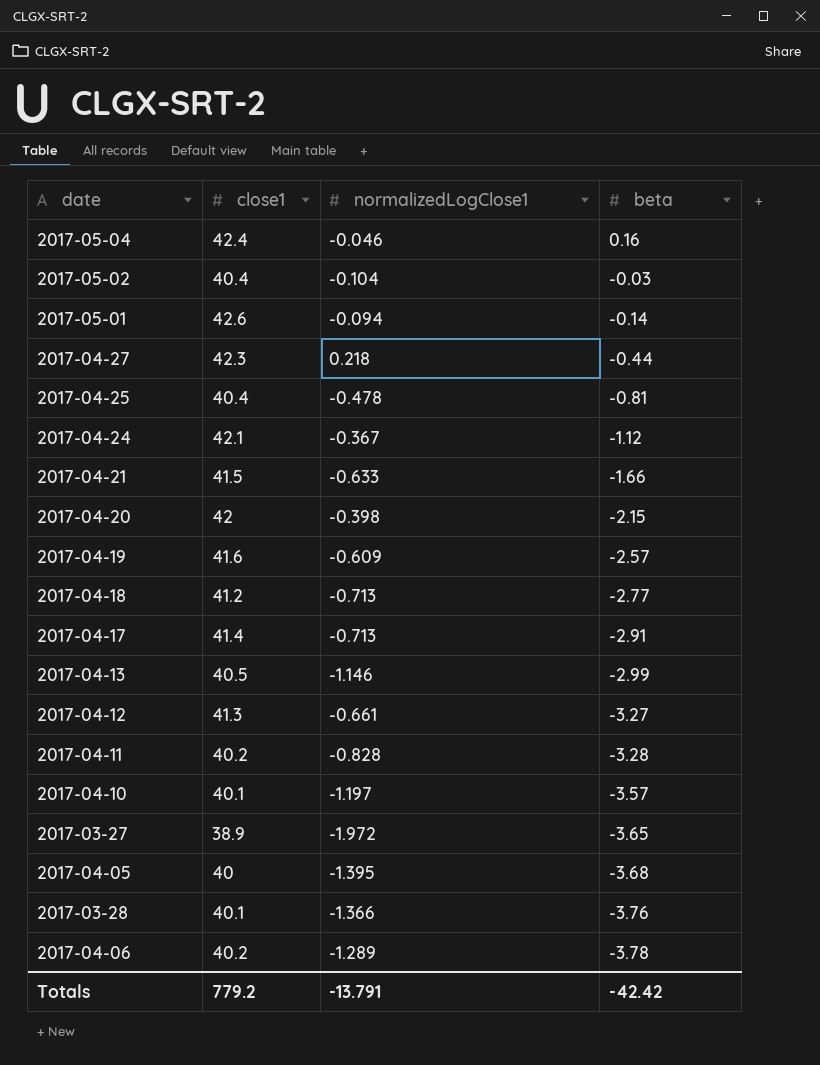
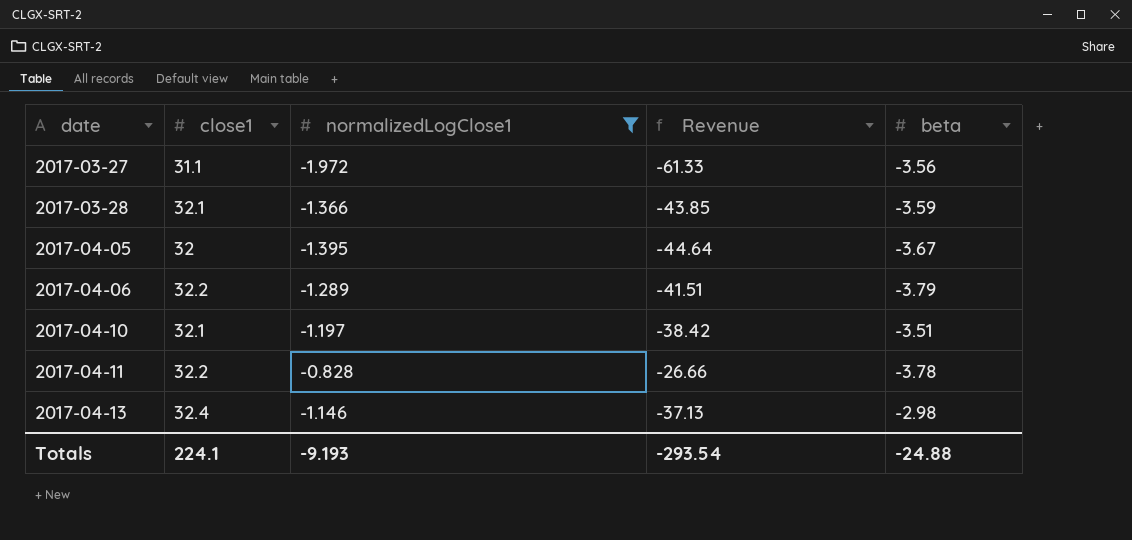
filter: none -> normalizedLogClose1 <= -0.828
row order: beta descending -> date ascending
column Revenue | formula: none -> [close1] * [normalizedLogClose1]
2017-03-27 | close1: 38.9 -> 31.1
2017-03-27 | beta: -3.65 -> -3.56
2017-03-28 | close1: 40.1 -> 32.1
2017-03-28 | beta: -3.76 -> -3.59
2017-04-05 | close1: 40 -> 32
2017-04-05 | beta: -3.68 -> -3.67
2017-04-06 | close1: 40.2 -> 32.2
2017-04-06 | beta: -3.78 -> -3.79
2017-04-10 | close1: 40.1 -> 32.1
2017-04-10 | beta: -3.57 -> -3.51
2017-04-11 | close1: 40.2 -> 32.2
2017-04-11 | beta: -3.28 -> -3.78
2017-04-13 | close1: 40.5 -> 32.4
2017-04-13 | beta: -2.99 -> -2.98
Totals | close1: 779.2 -> 224.1
Totals | normalizedLogClose1: -13.791 -> -9.193
Totals | beta: -42.42 -> -24.88

